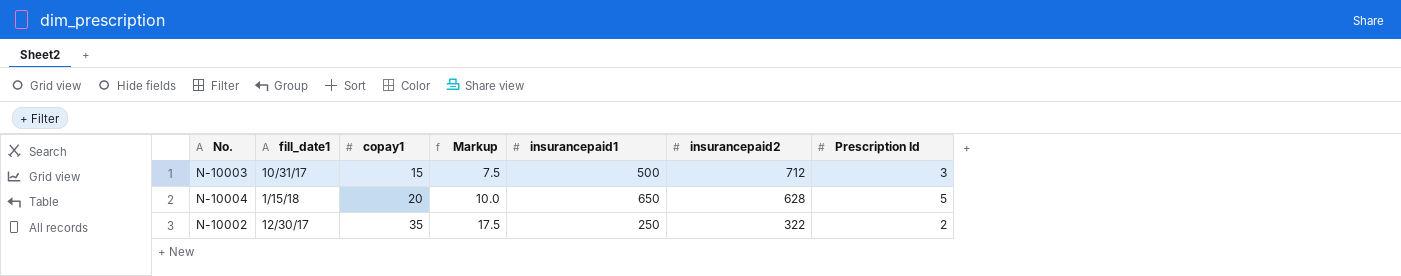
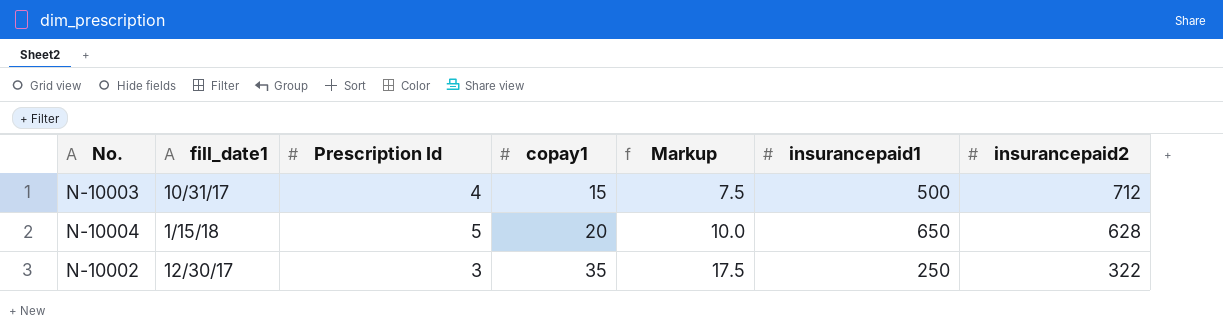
column Prescription Id | position: 7 -> 3
N-10003 | Prescription Id: 3 -> 4
N-10002 | Prescription Id: 2 -> 3

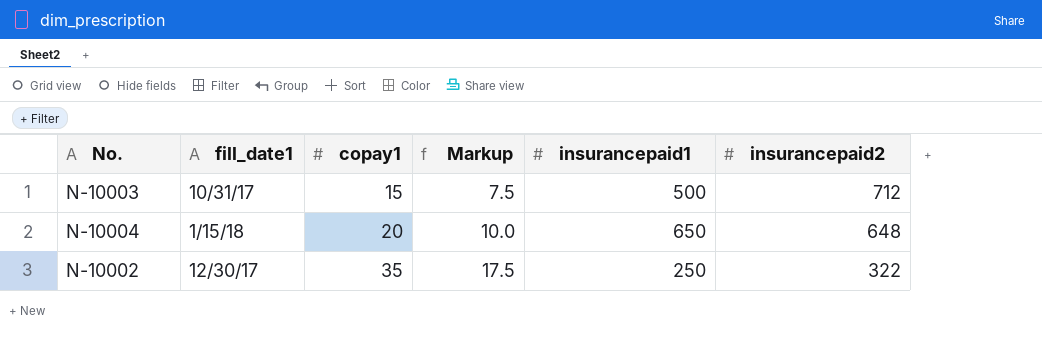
column Prescription Id | position: 3 -> none
N-10004 | insurancepaid2: 628 -> 648

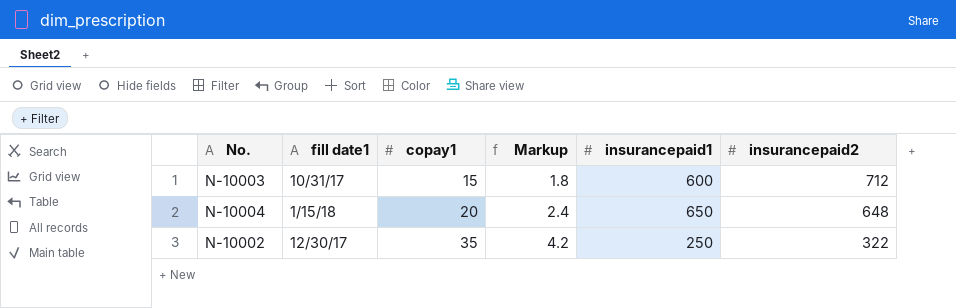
column name: fill_date1 -> fill date1
column Markup | formula: [copay1] * 0.5 -> [copay1] * 0.12
N-10003 | insurancepaid1: 500 -> 600

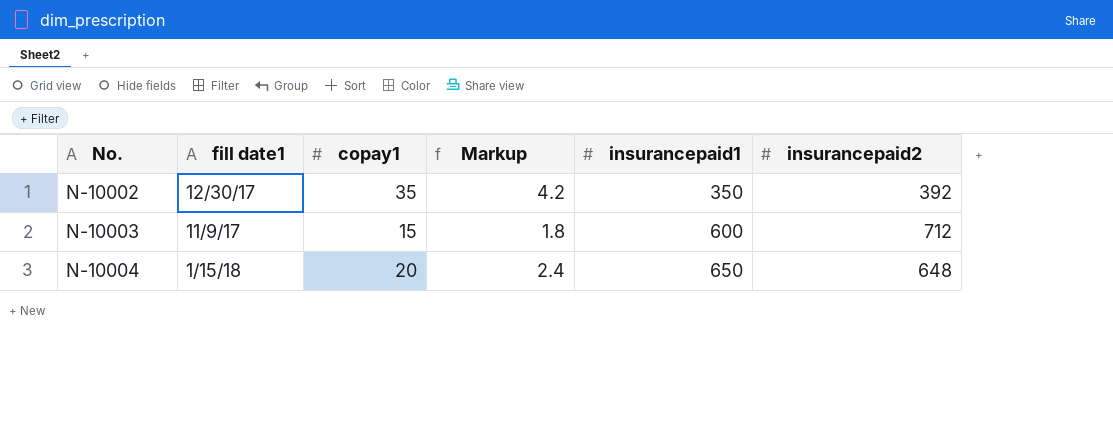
row order: copay1 ascending -> No. ascending
N-10002 | insurancepaid1: 250 -> 350
N-10002 | insurancepaid2: 322 -> 392
N-10003 | fill date1: 10/31/17 -> 11/9/17

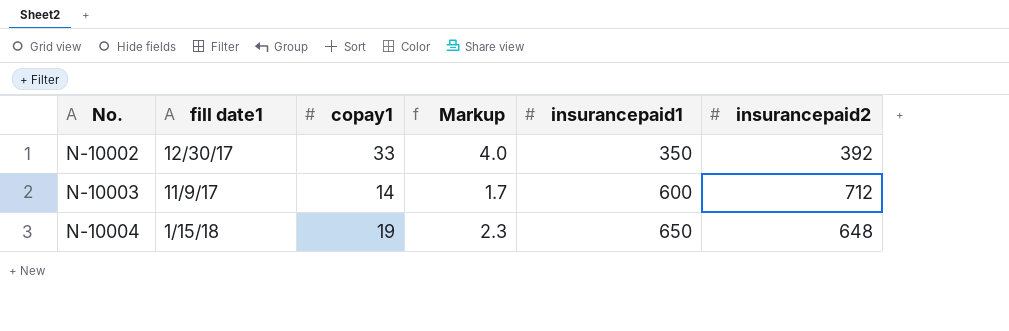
N-10002 | copay1: 35 -> 33
N-10002 | Markup: 4.2 -> 4.0
N-10003 | copay1: 15 -> 14
N-10003 | Markup: 1.8 -> 1.7
N-10004 | copay1: 20 -> 19
N-10004 | Markup: 2.4 -> 2.3

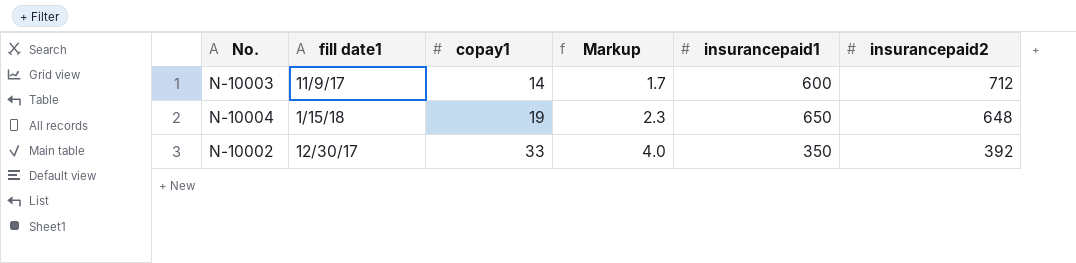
row order: No. ascending -> copay1 ascending

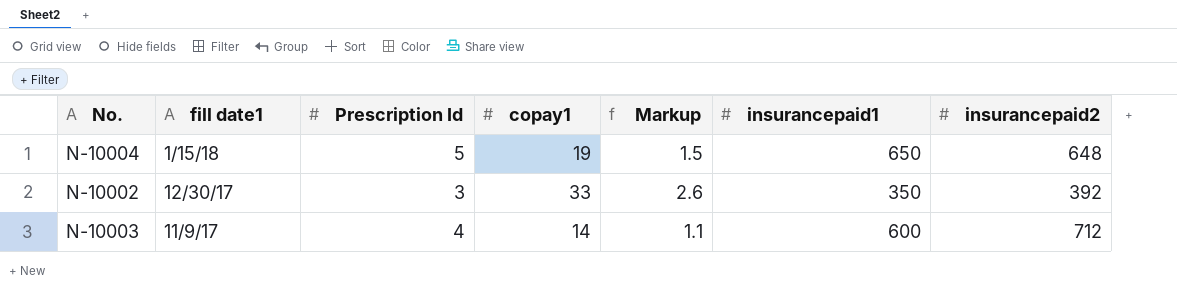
row order: copay1 ascending -> fill date1 descending
column Prescription Id | position: none -> 3
column Markup | formula: [copay1] * 0.12 -> [copay1] * 0.08

